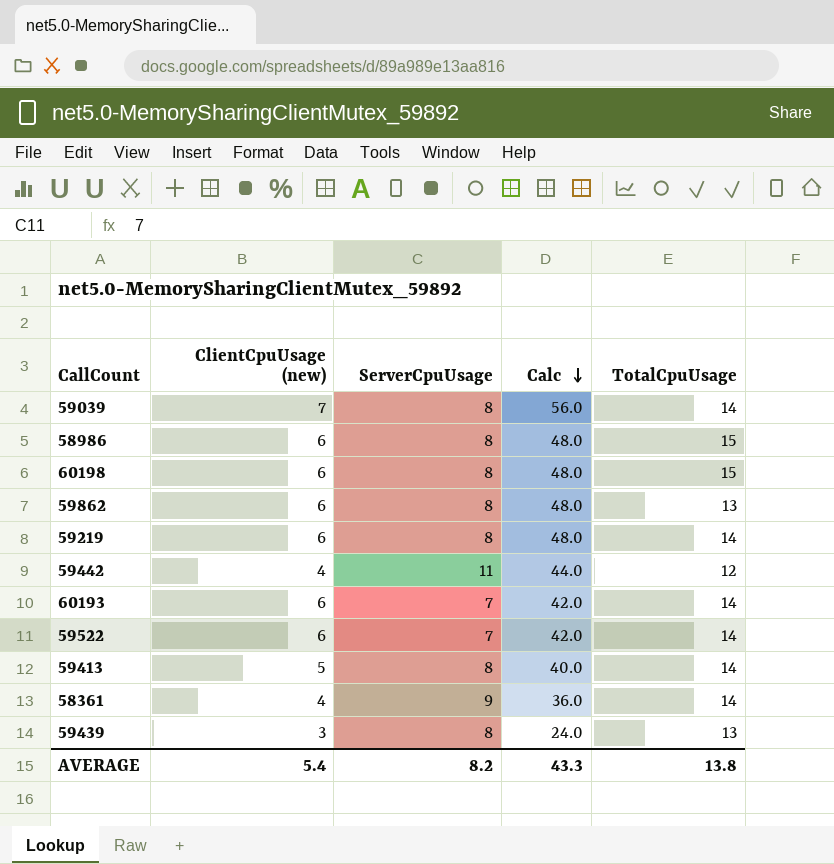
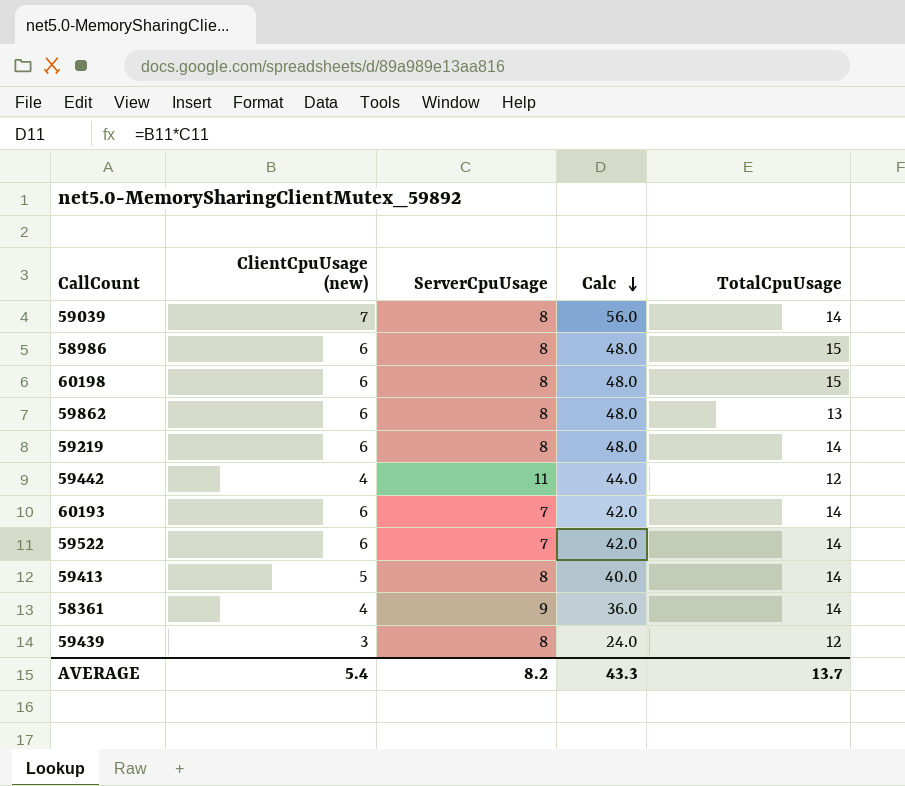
59439 | TotalCpuUsage: 13 -> 12
AVERAGE | TotalCpuUsage: 13.8 -> 13.7

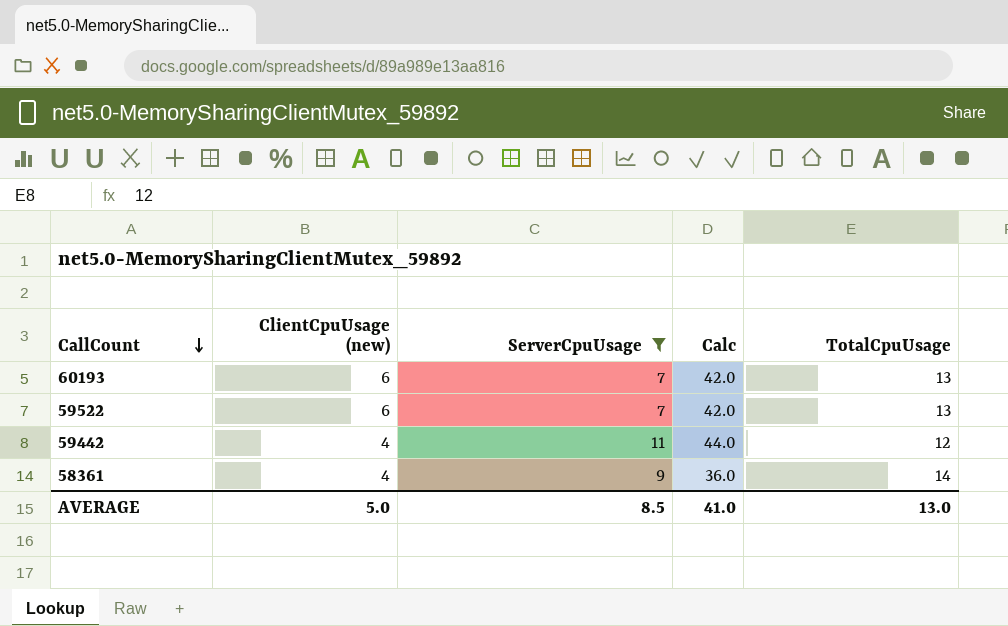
filter: none -> ServerCpuUsage != 8
row order: Calc descending -> CallCount descending
60193 | TotalCpuUsage: 14 -> 13
59522 | TotalCpuUsage: 14 -> 13
AVERAGE | ClientCpuUsage (new): 5.4 -> 5.0
AVERAGE | ServerCpuUsage: 8.2 -> 8.5
AVERAGE | Calc: 43.3 -> 41.0
AVERAGE | TotalCpuUsage: 13.7 -> 13.0

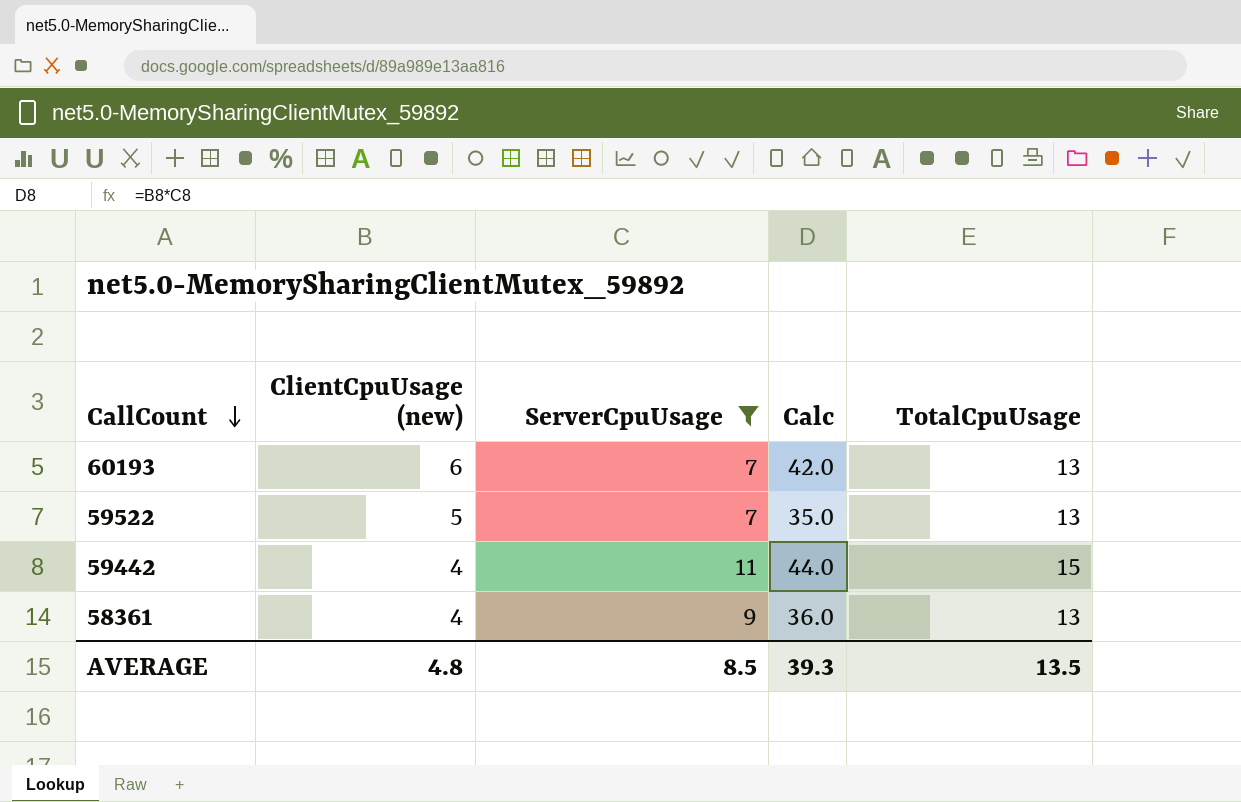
59522 | ClientCpuUsage (new): 6 -> 5
59522 | Calc: 42.0 -> 35.0
59442 | TotalCpuUsage: 12 -> 15
58361 | TotalCpuUsage: 14 -> 13
AVERAGE | ClientCpuUsage (new): 5.0 -> 4.8
AVERAGE | Calc: 41.0 -> 39.3
AVERAGE | TotalCpuUsage: 13.0 -> 13.5

